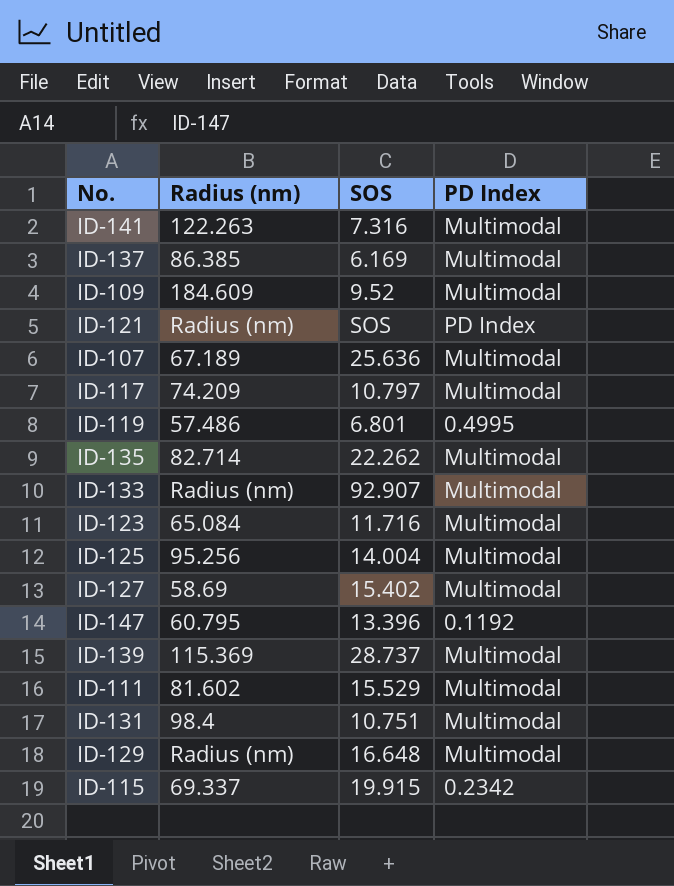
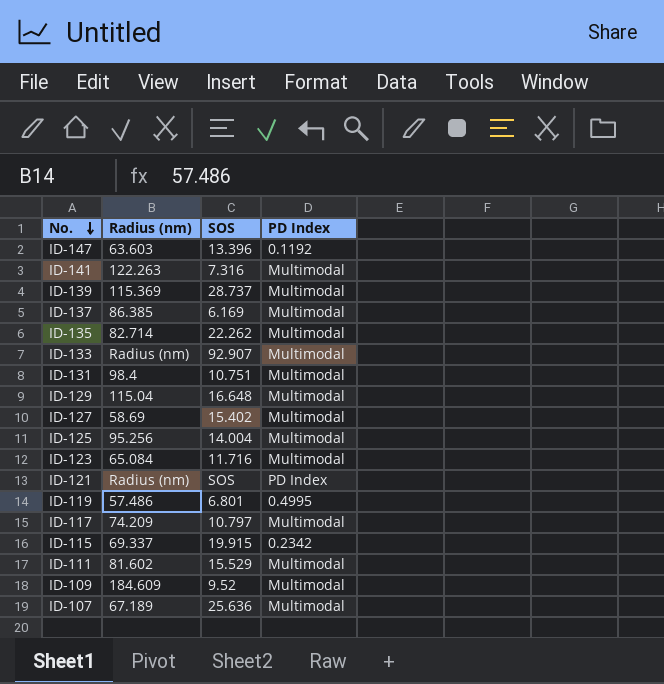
row order: none -> No. descending
ID-147 | Radius (nm): 60.795 -> 63.603
ID-129 | Radius (nm): Radius (nm) -> 115.04

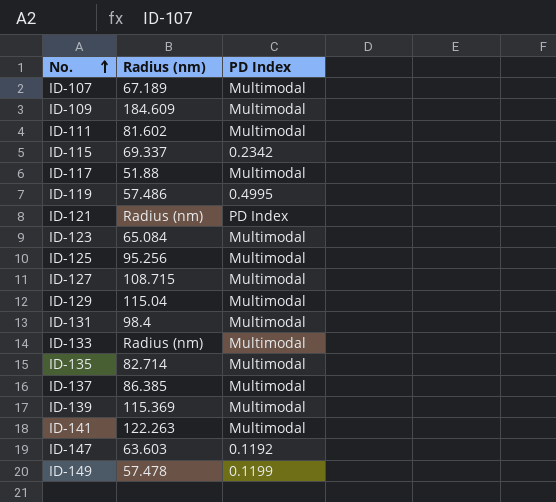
row order: No. descending -> No. ascending
column SOS | position: 3 -> none
ID-117 | Radius (nm): 74.209 -> 51.88
ID-127 | Radius (nm): 58.69 -> 108.715
row ID-149: none -> 57.478 | 0.1199

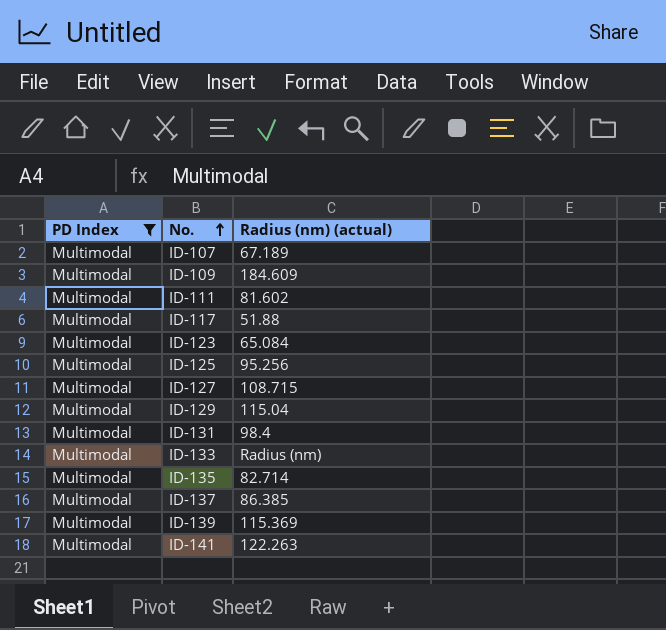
filter: none -> PD Index = Multimodal
column PD Index | position: 3 -> 1
column name: Radius (nm) -> Radius (nm) (actual)

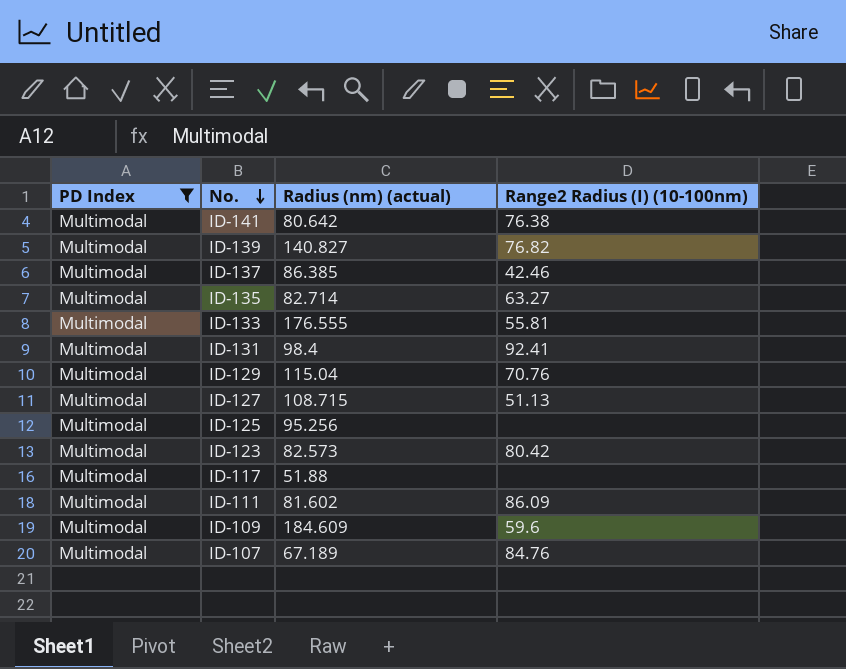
row order: No. ascending -> No. descending
column Range2 Radius (I) (10-100nm) | position: none -> 4
ID-141 | Radius (nm) (actual): 122.263 -> 80.642
ID-139 | Radius (nm) (actual): 115.369 -> 140.827
ID-133 | Radius (nm) (actual): Radius (nm) -> 176.555
ID-123 | Radius (nm) (actual): 65.084 -> 82.573

